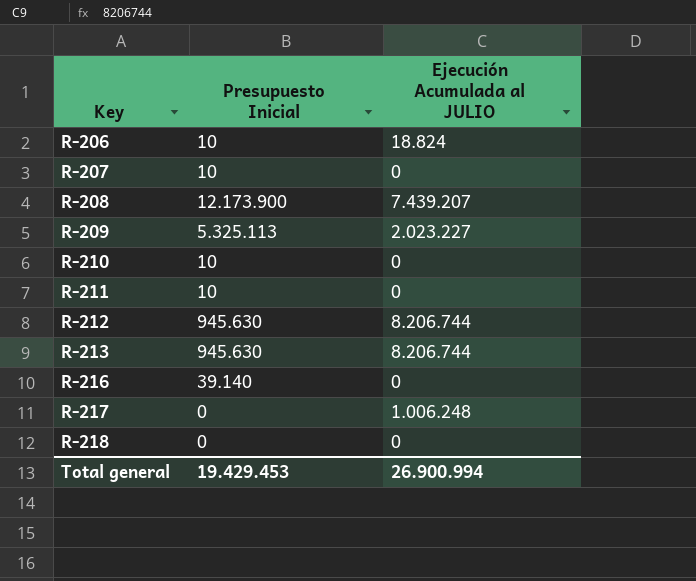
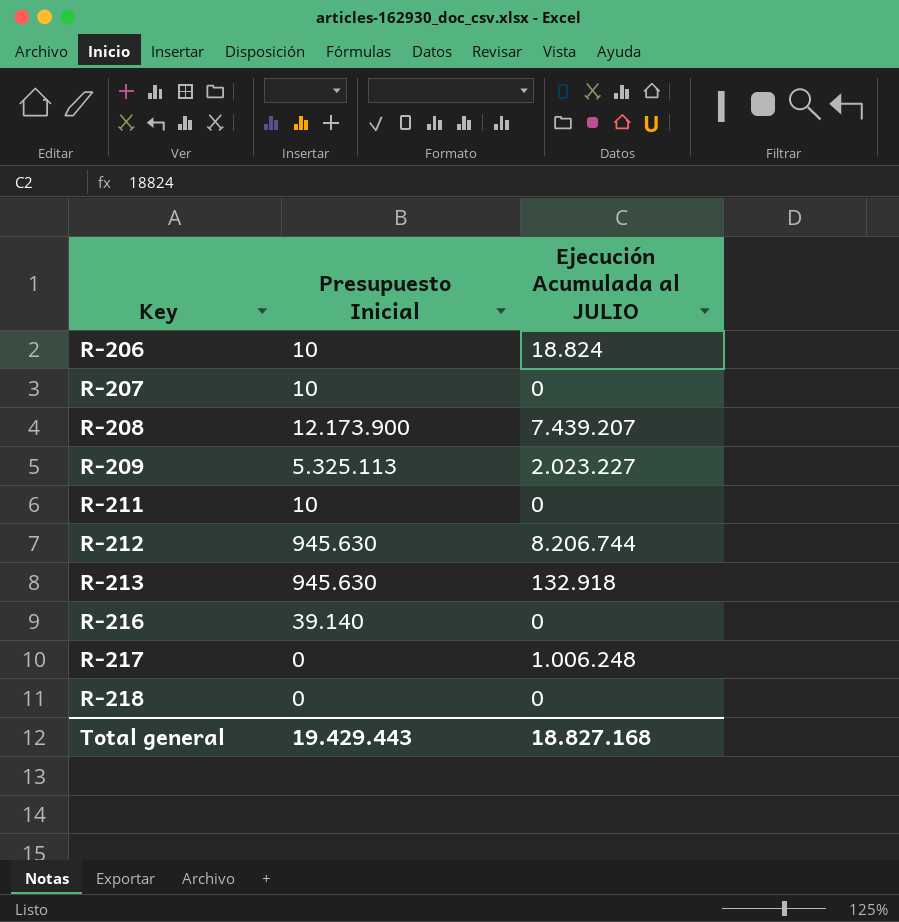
row R-210: 10 | 0 -> none
R-213 | Ejecución Acumulada al JULIO: 8.206.744 -> 132.918
Total general | Presupuesto Inicial: 19.429.453 -> 19.429.443
Total general | Ejecución Acumulada al JULIO: 26.900.994 -> 18.827.168

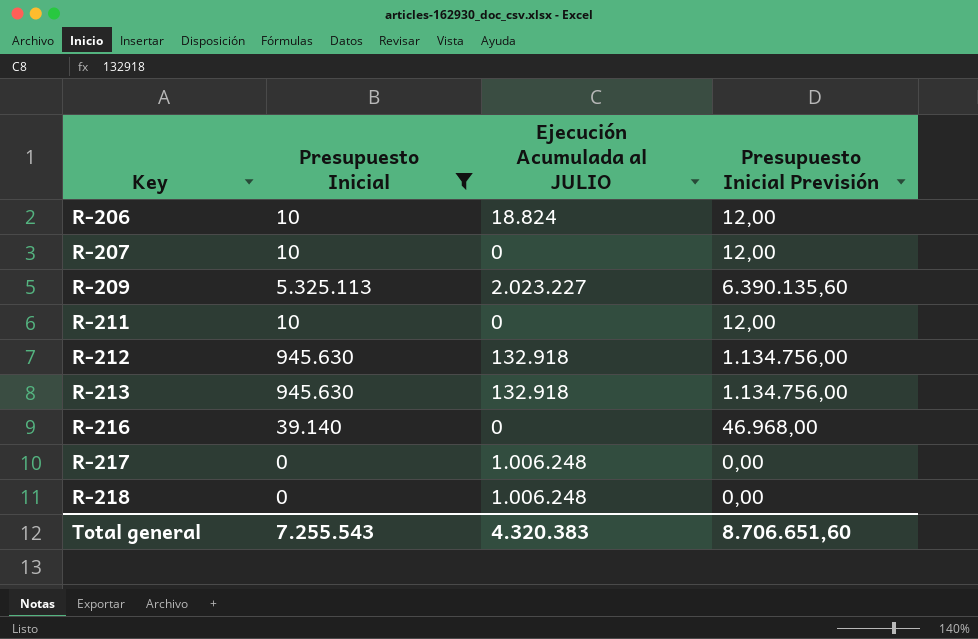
filter: none -> Presupuesto Inicial != 12.173.900
column Presupuesto Inicial Previsión | formula: none -> [Presupuesto Inicial] * 1,2
R-212 | Ejecución Acumulada al JULIO: 8.206.744 -> 132.918
R-218 | Ejecución Acumulada al JULIO: 0 -> 1.006.248
Total general | Presupuesto Inicial: 19.429.443 -> 7.255.543
Total general | Ejecución Acumulada al JULIO: 18.827.168 -> 4.320.383

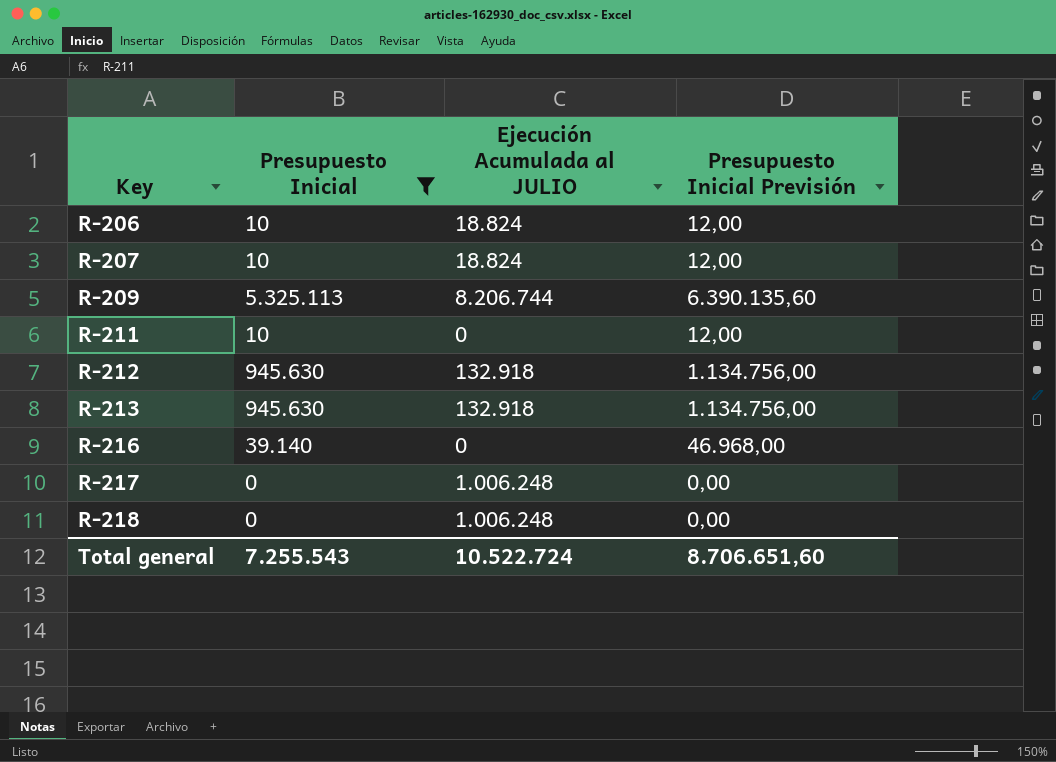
R-207 | Ejecución Acumulada al JULIO: 0 -> 18.824
R-209 | Ejecución Acumulada al JULIO: 2.023.227 -> 8.206.744
Total general | Ejecución Acumulada al JULIO: 4.320.383 -> 10.522.724

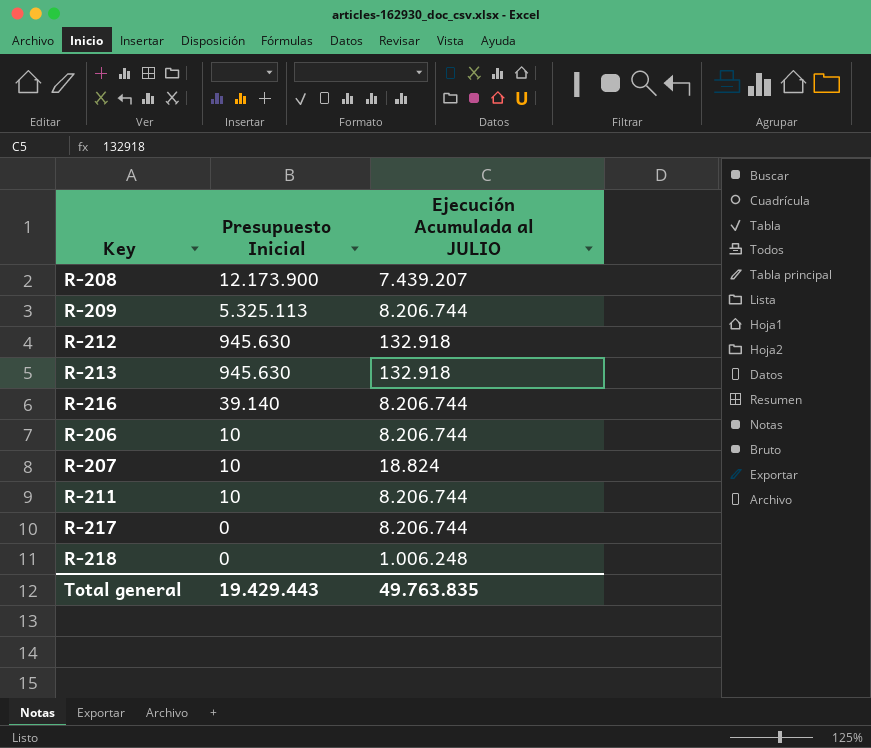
filter: Presupuesto Inicial != 12.173.900 -> none
row order: Key ascending -> Presupuesto Inicial descending
column Presupuesto Inicial Previsión | formula: [Presupuesto Inicial] * 1,2 -> none
R-216 | Ejecución Acumulada al JULIO: 0 -> 8.206.744
R-206 | Ejecución Acumulada al JULIO: 18.824 -> 8.206.744
R-211 | Ejecución Acumulada al JULIO: 0 -> 8.206.744
R-217 | Ejecución Acumulada al JULIO: 1.006.248 -> 8.206.744
Total general | Presupuesto Inicial: 7.255.543 -> 19.429.443
Total general | Ejecución Acumulada al JULIO: 10.522.724 -> 49.763.835

